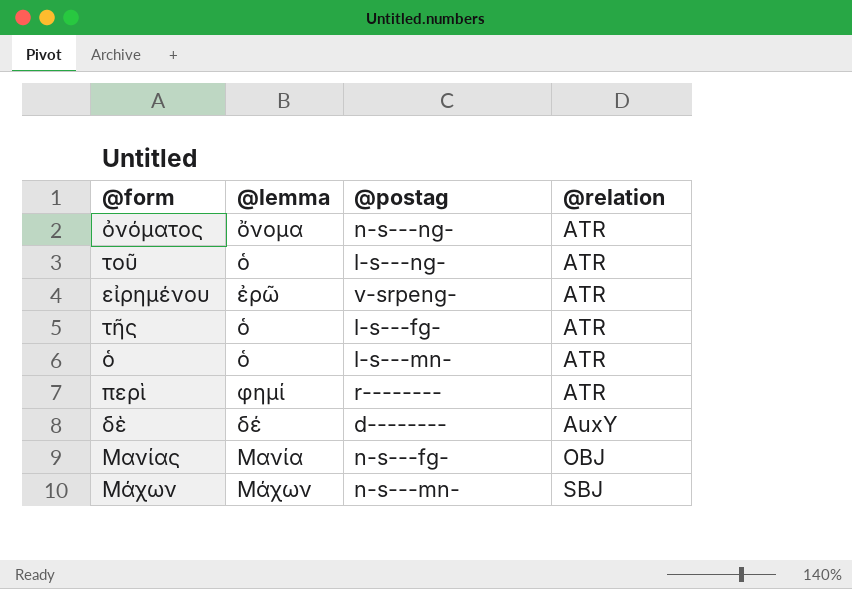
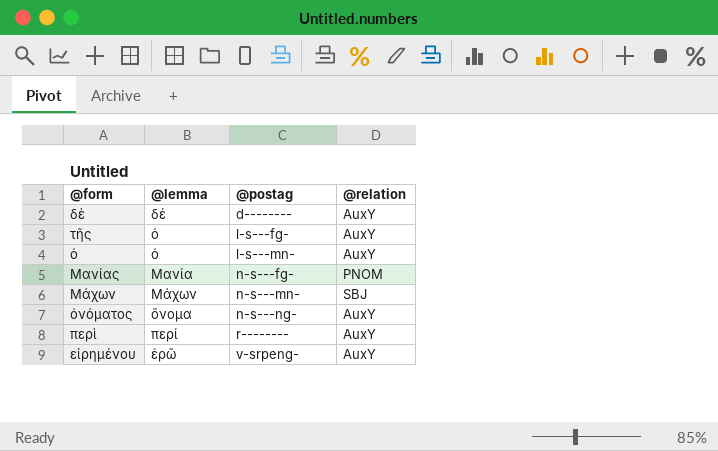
row order: @relation ascending -> @postag ascending
row τοῦ: ὁ | l-s---ng- | ATR -> none
τῆς | @relation: ATR -> AuxY
ὁ | @relation: ATR -> AuxY
Μανίας | @relation: OBJ -> PNOM
ὀνόματος | @relation: ATR -> AuxY
περὶ | @lemma: φημί -> περί
περὶ | @relation: ATR -> AuxY
εἰρημένου | @relation: ATR -> AuxY

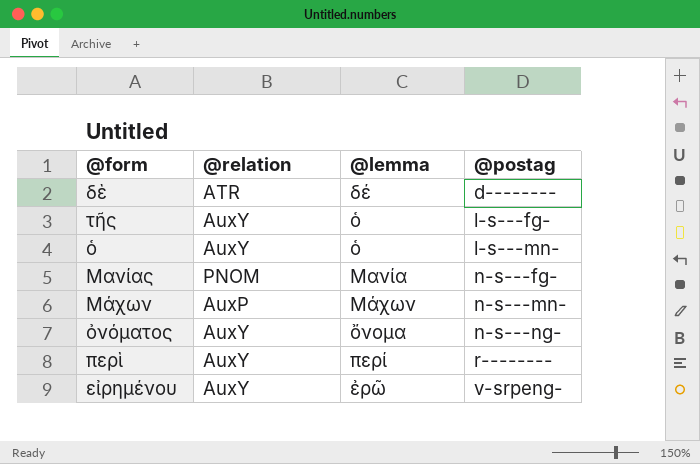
column @relation | position: 4 -> 2
δὲ | @relation: AuxY -> ATR
Μάχων | @relation: SBJ -> AuxP

